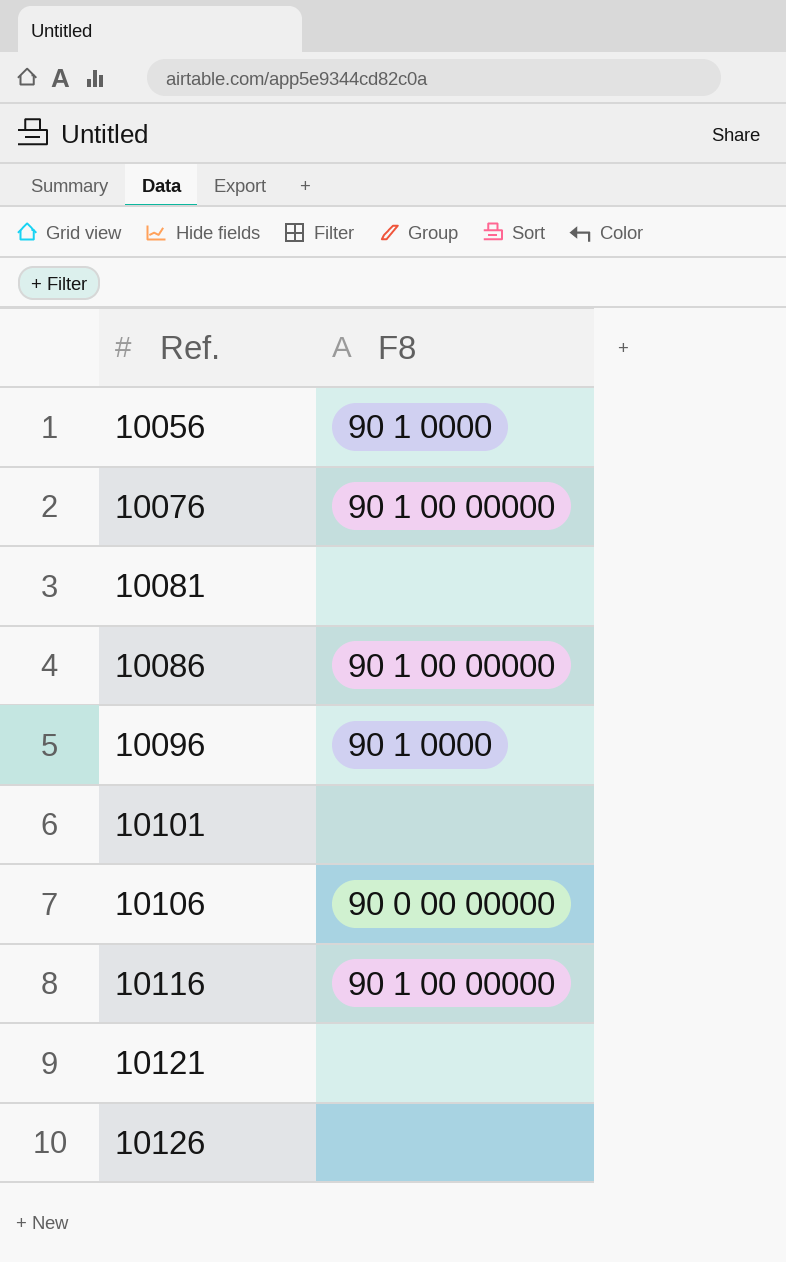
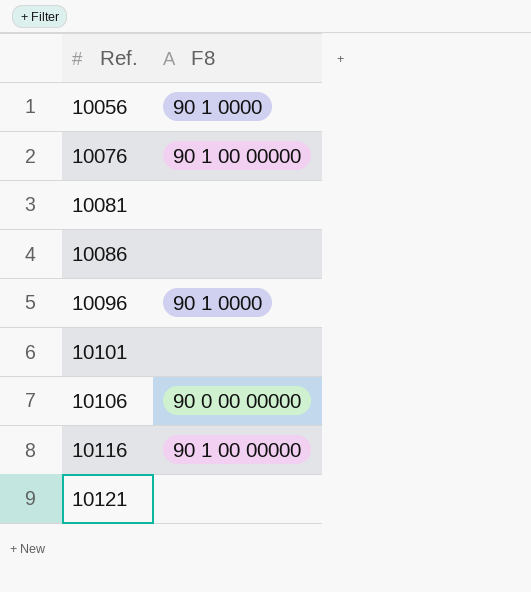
row 10126: none -> none
10086 | F8: 90 1 00 00000 -> none

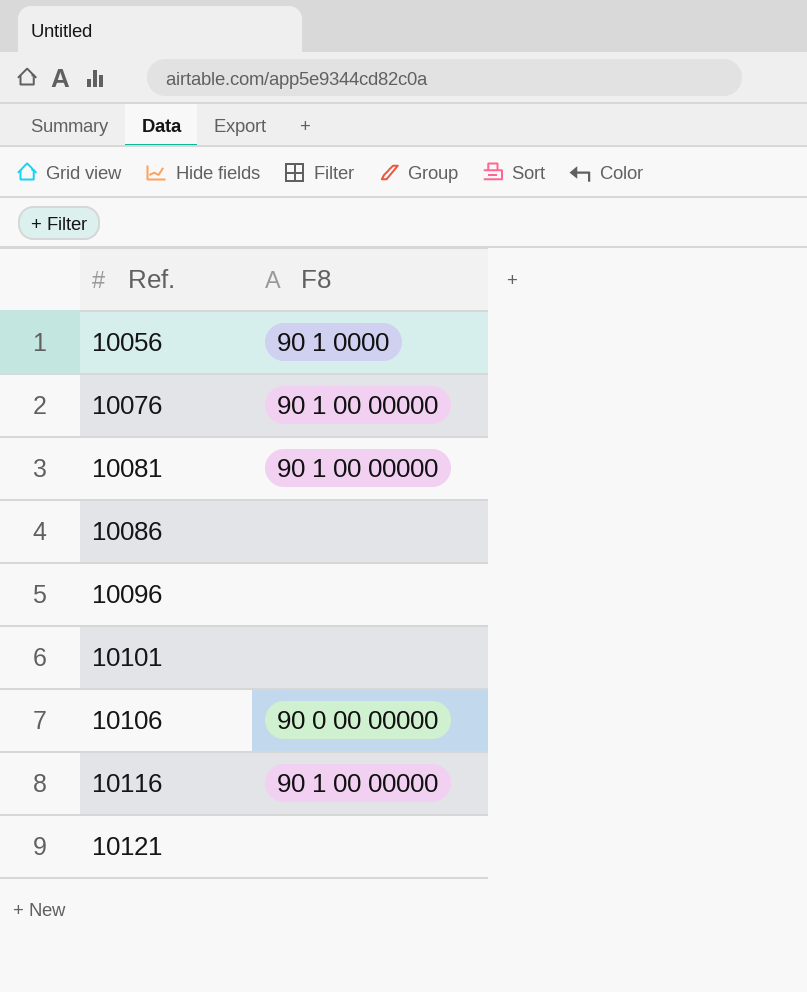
10081 | F8: none -> 90 1 00 00000
10096 | F8: 90 1 0000 -> none

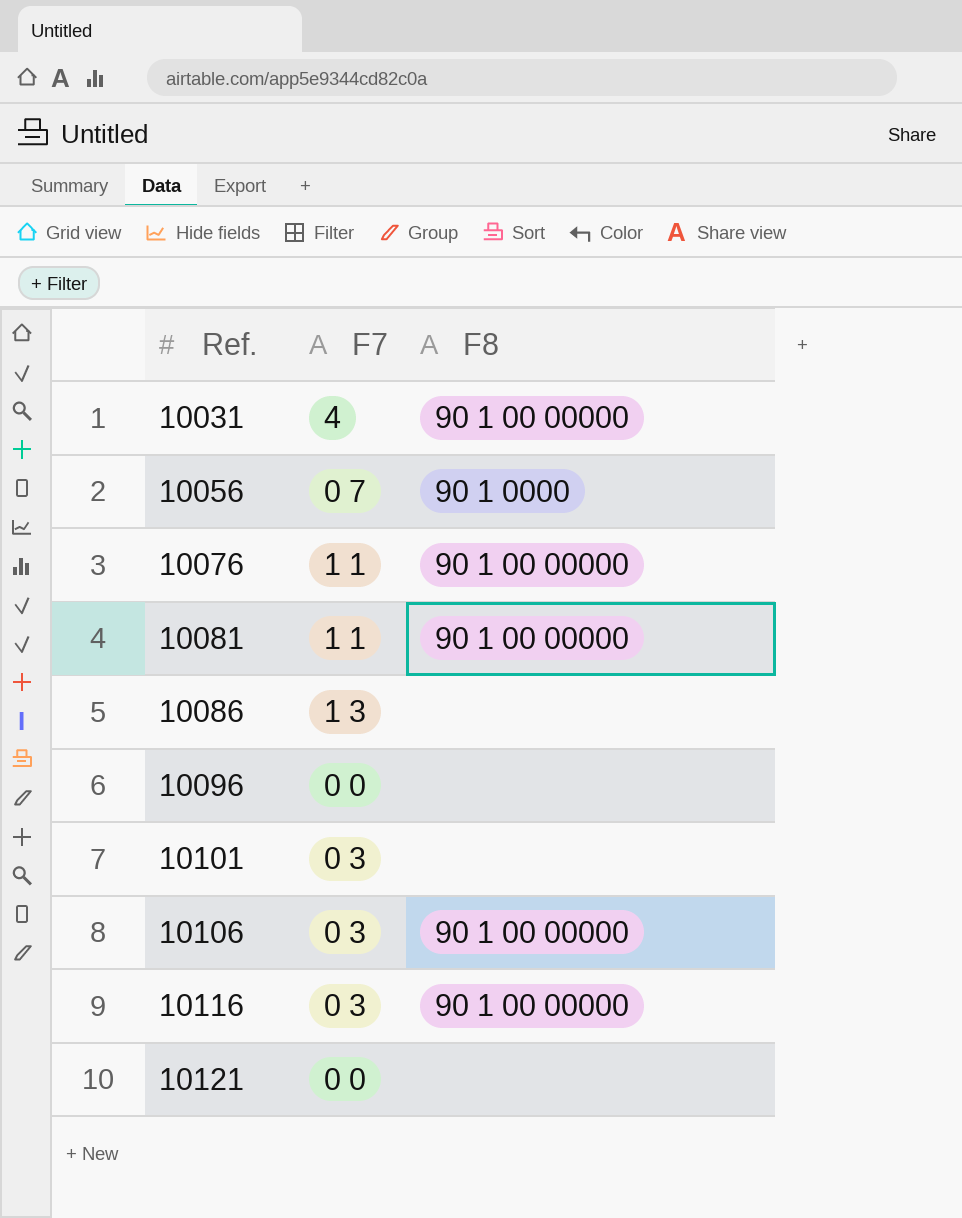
column F7 | position: none -> 2
row 10031: none -> 4 | 90 1 00 00000
10106 | F8: 90 0 00 00000 -> 90 1 00 00000

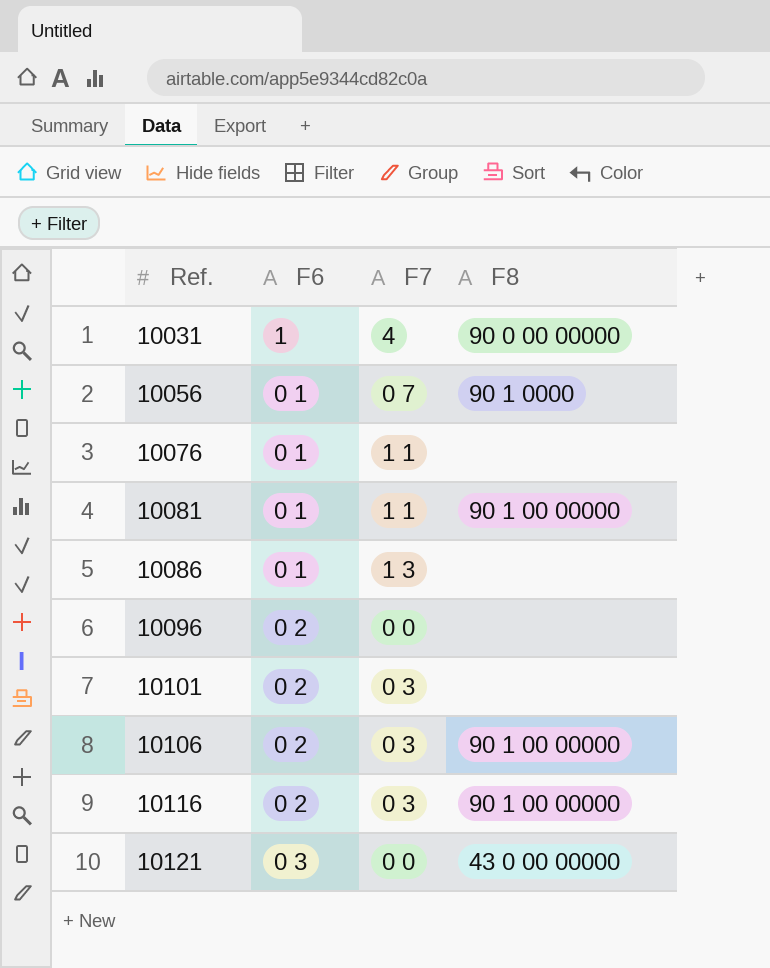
column F6 | position: none -> 2
10031 | F8: 90 1 00 00000 -> 90 0 00 00000
10076 | F8: 90 1 00 00000 -> none
10121 | F8: none -> 43 0 00 00000

